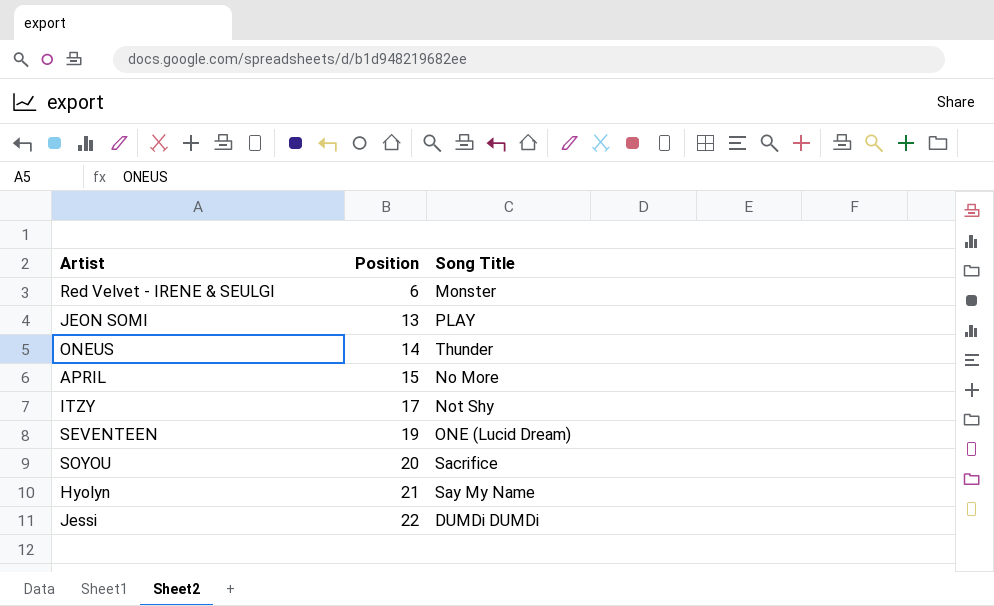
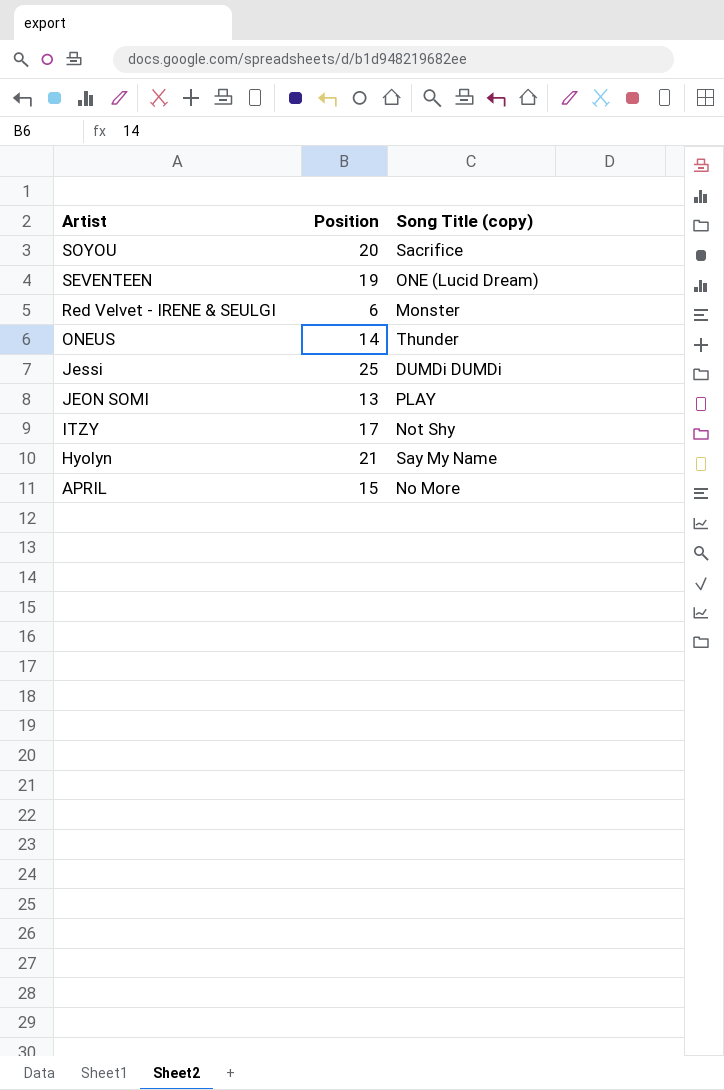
row order: Position ascending -> Artist descending
column name: Song Title -> Song Title (copy)
Jessi | Position: 22 -> 25

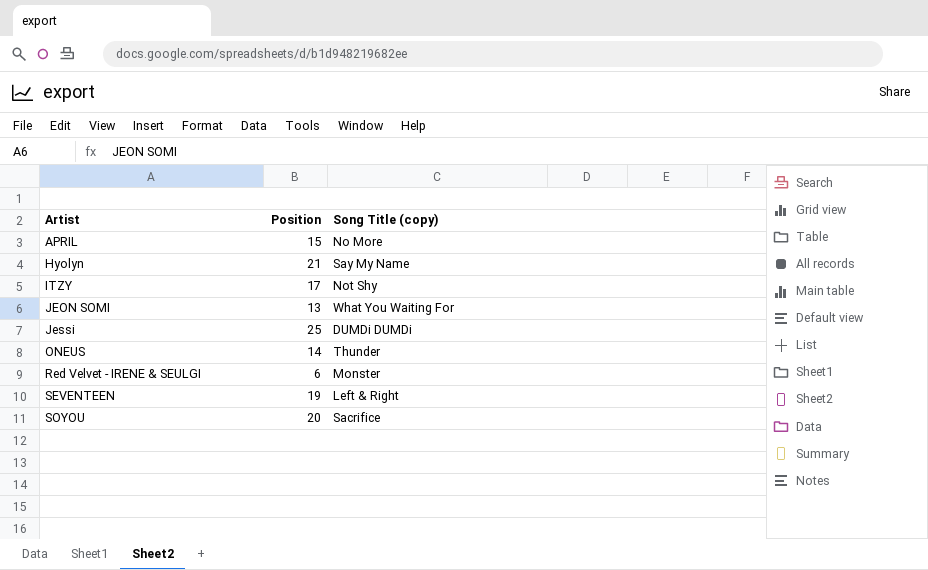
row order: Artist descending -> Artist ascending
JEON SOMI | Song Title (copy): PLAY -> What You Waiting For
SEVENTEEN | Song Title (copy): ONE (Lucid Dream) -> Left & Right

